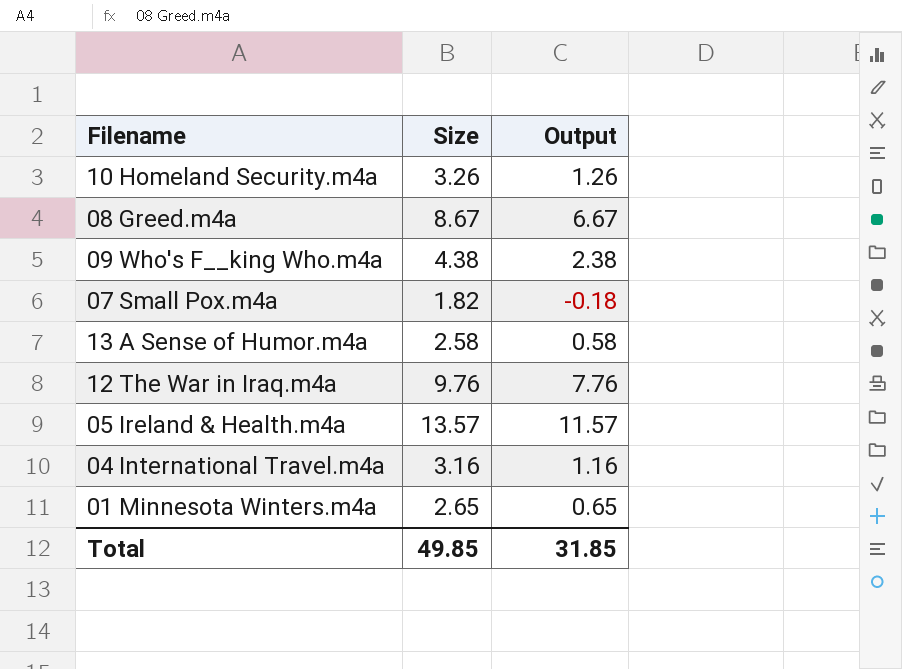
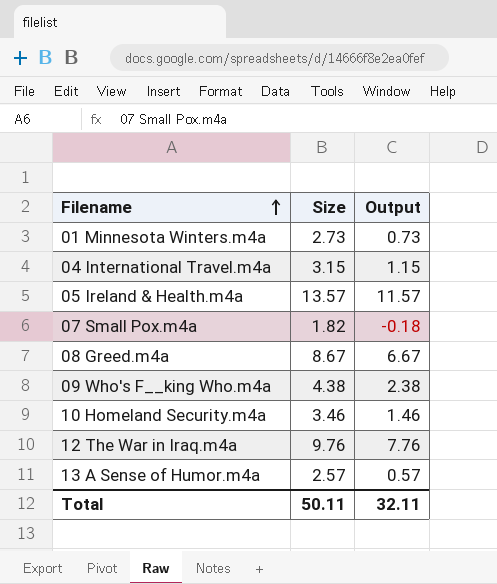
row order: none -> Filename ascending
01 Minnesota Winters.m4a | Size: 2.65 -> 2.73
01 Minnesota Winters.m4a | Output: 0.65 -> 0.73
04 International Travel.m4a | Size: 3.16 -> 3.15
04 International Travel.m4a | Output: 1.16 -> 1.15
10 Homeland Security.m4a | Size: 3.26 -> 3.46
10 Homeland Security.m4a | Output: 1.26 -> 1.46
13 A Sense of Humor.m4a | Size: 2.58 -> 2.57
13 A Sense of Humor.m4a | Output: 0.58 -> 0.57
Total | Size: 49.85 -> 50.11
Total | Output: 31.85 -> 32.11

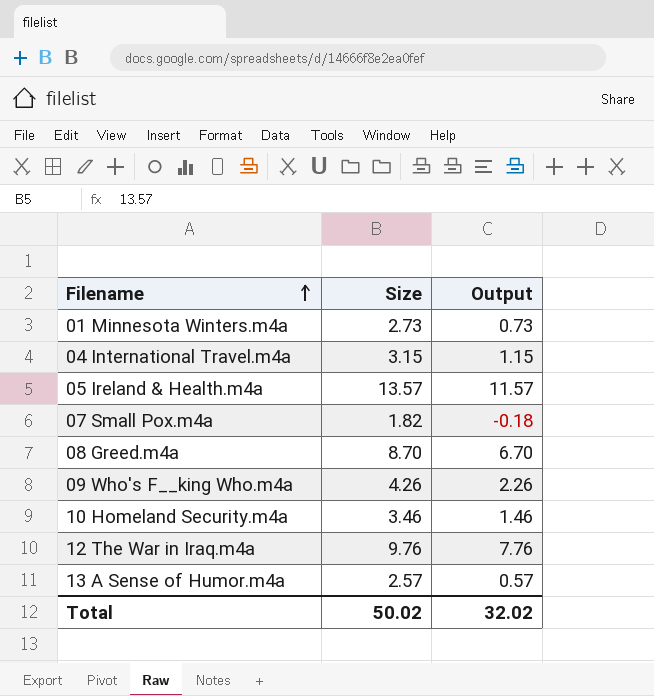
08 Greed.m4a | Size: 8.67 -> 8.70
08 Greed.m4a | Output: 6.67 -> 6.70
09 Who's F__king Who.m4a | Size: 4.38 -> 4.26
09 Who's F__king Who.m4a | Output: 2.38 -> 2.26
Total | Size: 50.11 -> 50.02
Total | Output: 32.11 -> 32.02

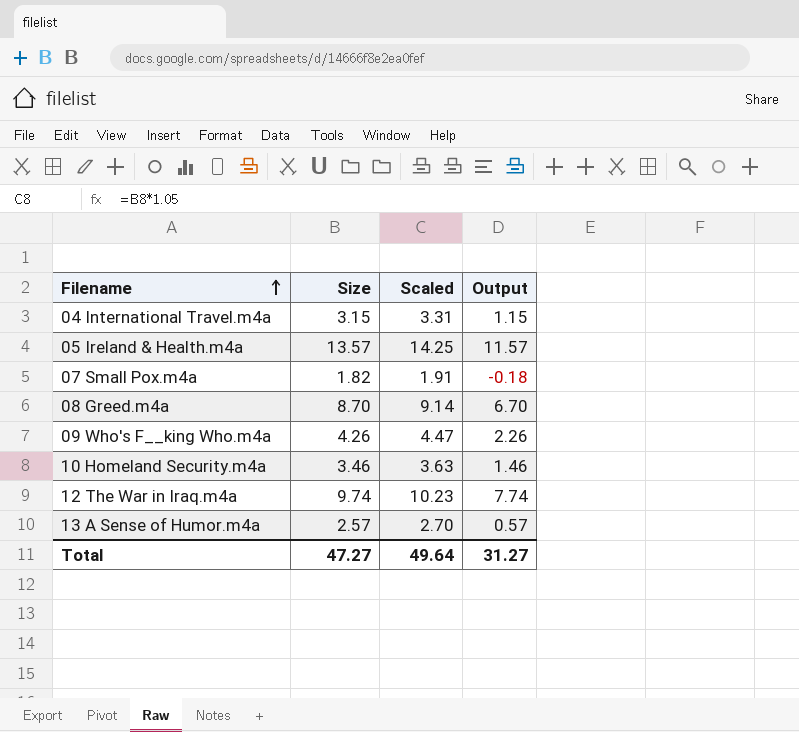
column Scaled | formula: none -> [Size] * 1.05
row 01 Minnesota Winters.m4a: 2.73 | 0.73 -> none
12 The War in Iraq.m4a | Size: 9.76 -> 9.74
12 The War in Iraq.m4a | Output: 7.76 -> 7.74
Total | Size: 50.02 -> 47.27
Total | Output: 32.02 -> 31.27

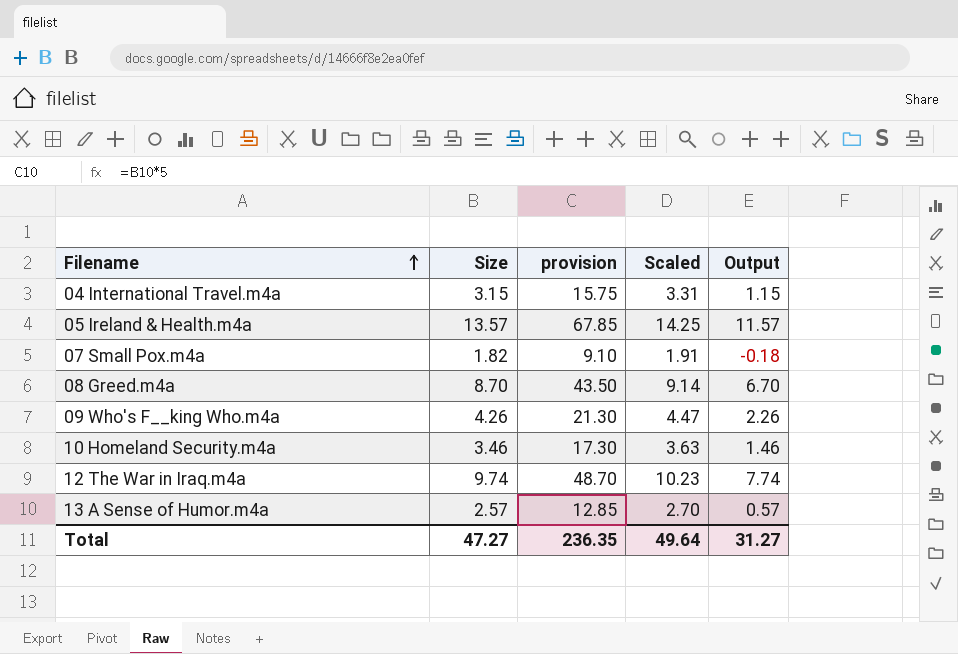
column provision | formula: none -> [Size] * 5

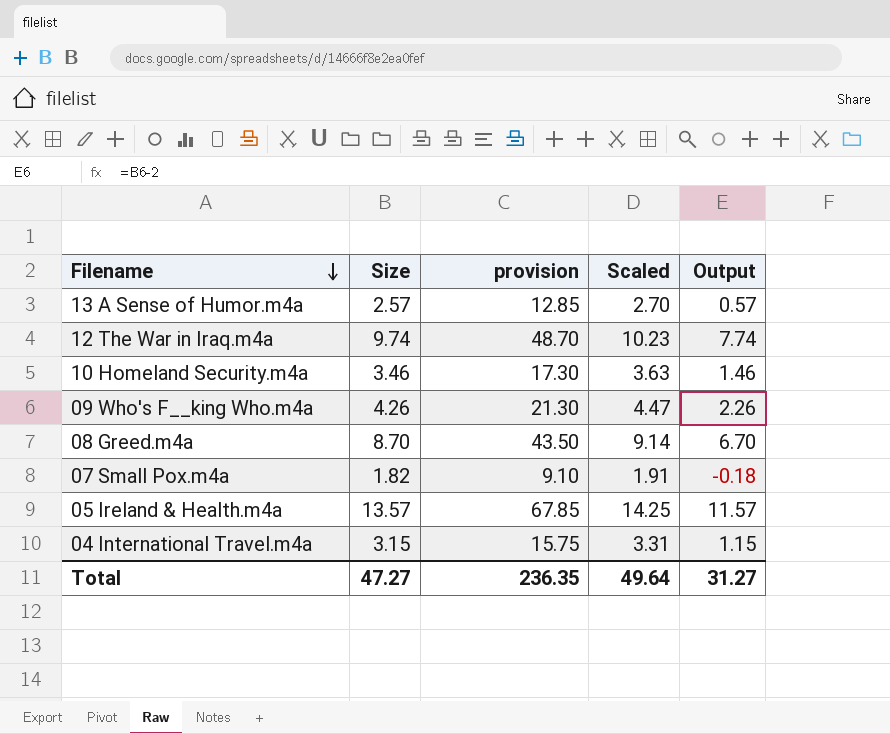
row order: Filename ascending -> Filename descending

